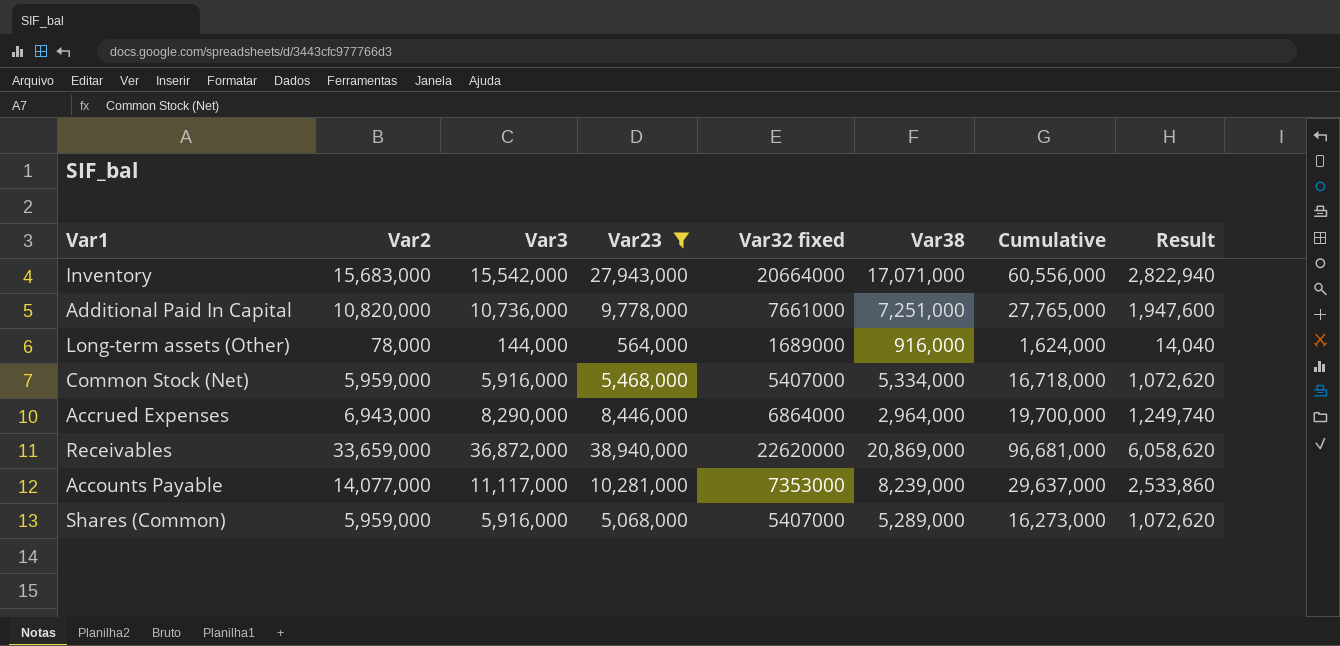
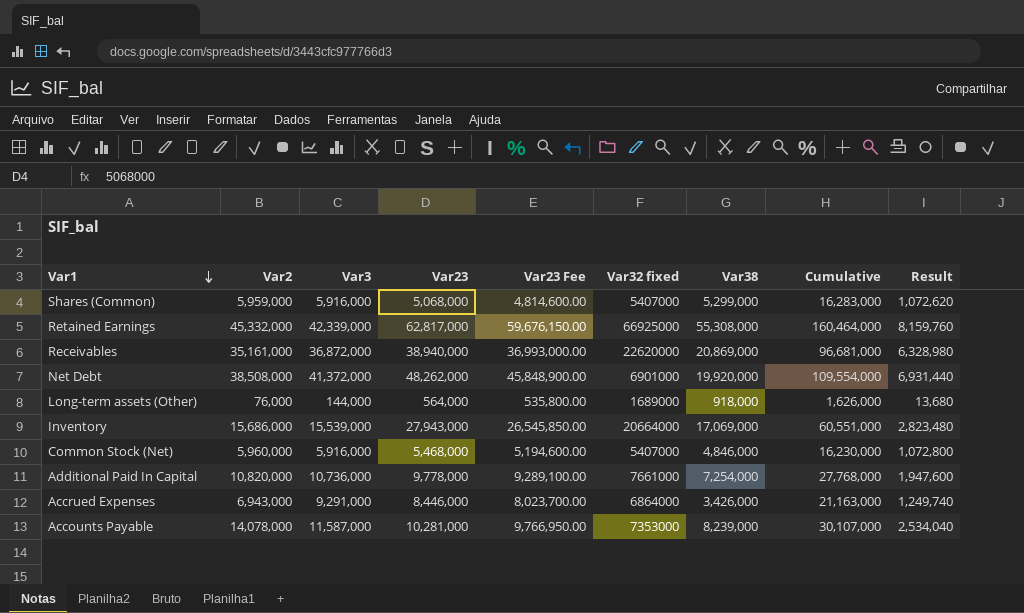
filter: Var23 <= 38,940,000 -> none
row order: none -> Var1 descending
column Var23 Fee | formula: none -> [Var23] * 0.95
Shares (Common) | Var38: 5,289,000 -> 5,299,000
Shares (Common) | Cumulative: 16,273,000 -> 16,283,000
Receivables | Var2: 33,659,000 -> 35,161,000
Receivables | Result: 6,058,620 -> 6,328,980
Long-term assets (Other) | Var2: 78,000 -> 76,000
Long-term assets (Other) | Var38: 916,000 -> 918,000
Long-term assets (Other) | Cumulative: 1,624,000 -> 1,626,000
Long-term assets (Other) | Result: 14,040 -> 13,680
Inventory | Var2: 15,683,000 -> 15,686,000
Inventory | Var3: 15,542,000 -> 15,539,000
Inventory | Var38: 17,071,000 -> 17,069,000
Inventory | Cumulative: 60,556,000 -> 60,551,000
Inventory | Result: 2,822,940 -> 2,823,480
Common Stock (Net) | Var2: 5,959,000 -> 5,960,000
Common Stock (Net) | Var38: 5,334,000 -> 4,846,000
Common Stock (Net) | Cumulative: 16,718,000 -> 16,230,000
Common Stock (Net) | Result: 1,072,620 -> 1,072,800
Additional Paid In Capital | Var38: 7,251,000 -> 7,254,000
Additional Paid In Capital | Cumulative: 27,765,000 -> 27,768,000
Accrued Expenses | Var3: 8,290,000 -> 9,291,000
Accrued Expenses | Var38: 2,964,000 -> 3,426,000
Accrued Expenses | Cumulative: 19,700,000 -> 21,163,000
Accounts Payable | Var2: 14,077,000 -> 14,078,000
Accounts Payable | Var3: 11,117,000 -> 11,587,000
Accounts Payable | Cumulative: 29,637,000 -> 30,107,000
Accounts Payable | Result: 2,533,860 -> 2,534,040

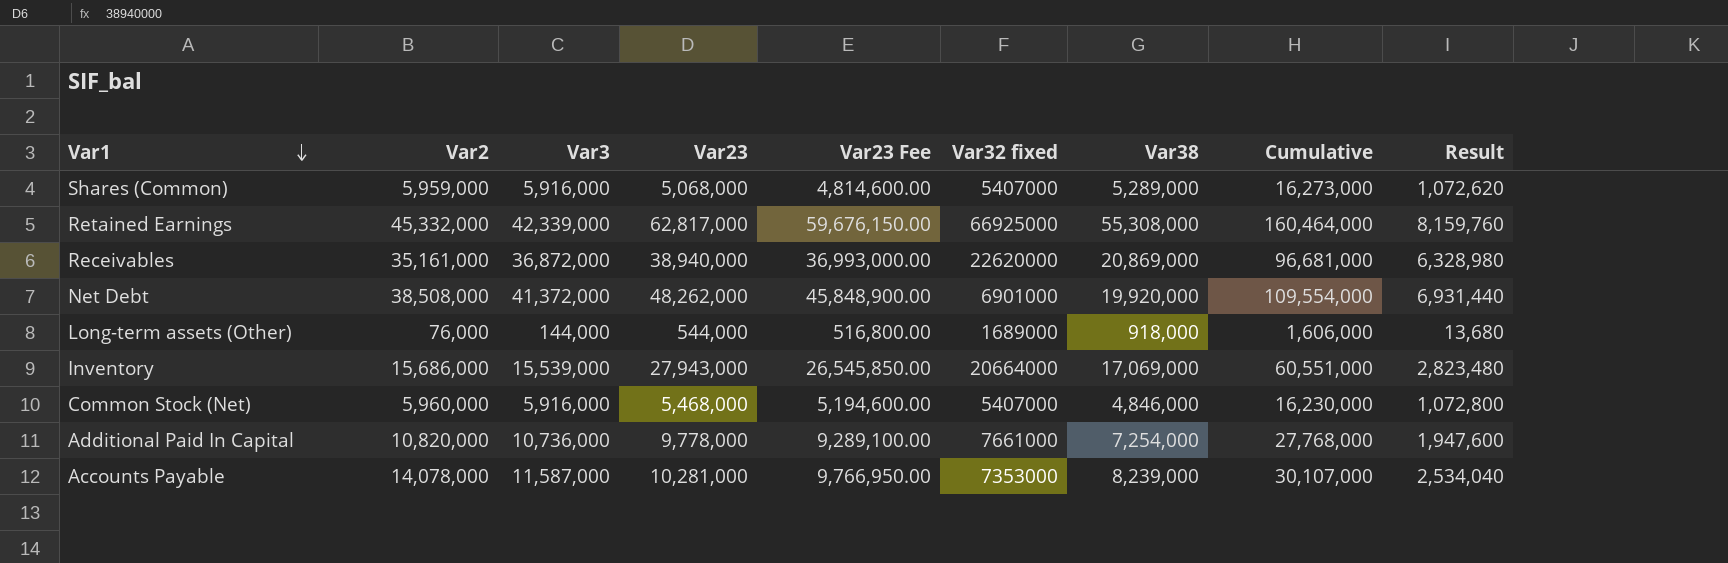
row Accrued Expenses: 6,943,000 | 9,291,000 | 8,446,000 | 8,023,700.00 | 6864000 | 3,426,000 | 21,163,000 | 1,249,740 -> none
Shares (Common) | Var38: 5,299,000 -> 5,289,000
Shares (Common) | Cumulative: 16,283,000 -> 16,273,000
Long-term assets (Other) | Var23: 564,000 -> 544,000
Long-term assets (Other) | Var23 Fee: 535,800.00 -> 516,800.00
Long-term assets (Other) | Cumulative: 1,626,000 -> 1,606,000

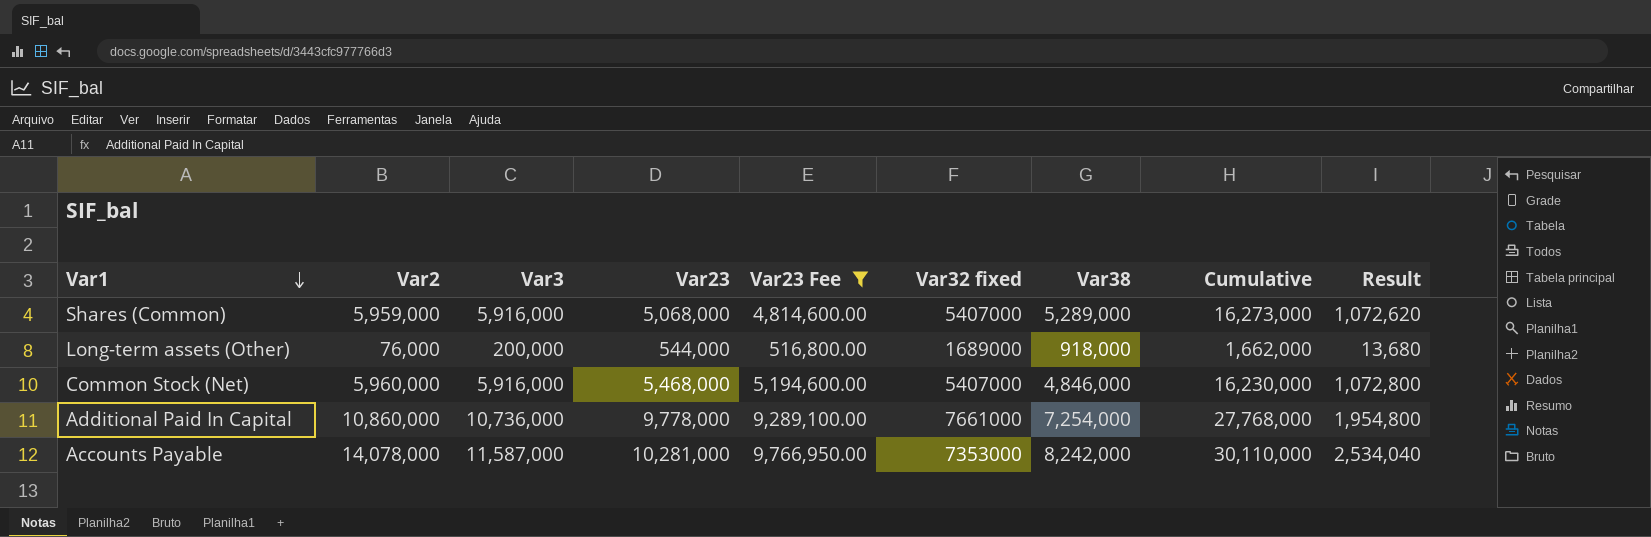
filter: none -> Var23 Fee <= 9,766,950.00
Long-term assets (Other) | Var3: 144,000 -> 200,000
Long-term assets (Other) | Cumulative: 1,606,000 -> 1,662,000
Additional Paid In Capital | Var2: 10,820,000 -> 10,860,000
Additional Paid In Capital | Result: 1,947,600 -> 1,954,800
Accounts Payable | Var38: 8,239,000 -> 8,242,000
Accounts Payable | Cumulative: 30,107,000 -> 30,110,000

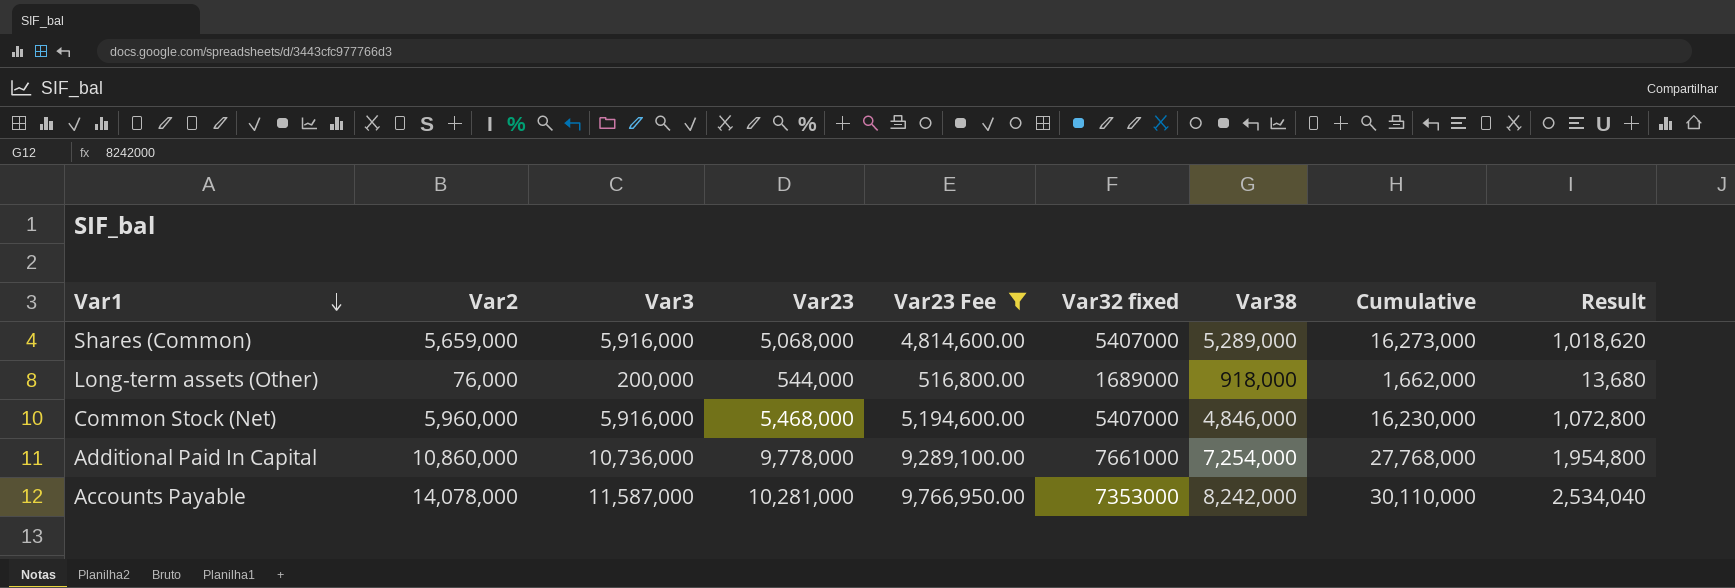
Shares (Common) | Var2: 5,959,000 -> 5,659,000
Shares (Common) | Result: 1,072,620 -> 1,018,620

